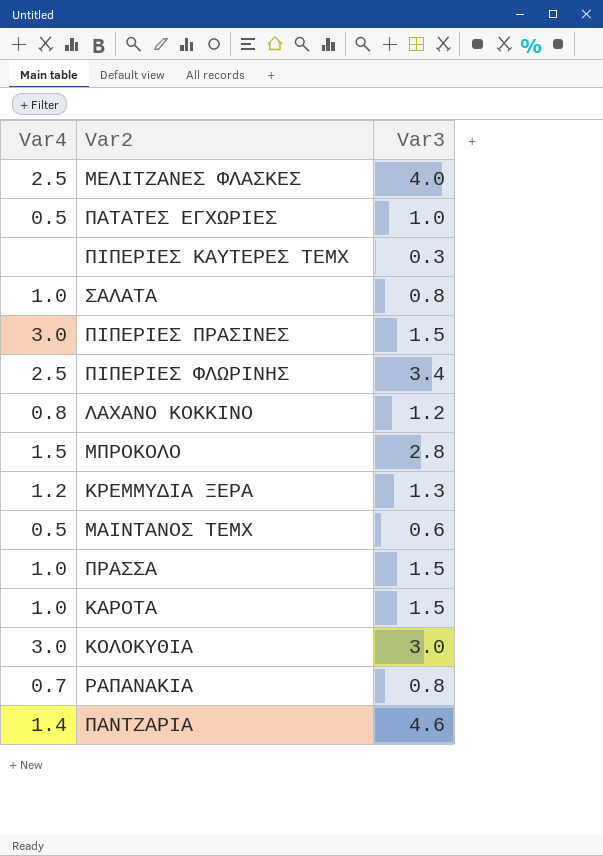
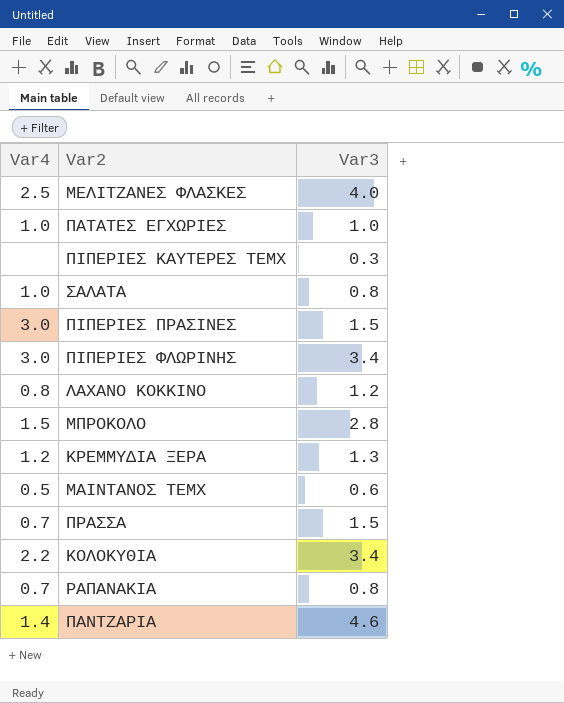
row ΚΑΡΟΤΑ: 1.0 | 1.5 -> none
ΠΑΤΑΤΕΣ ΕΓΧΩΡΙΕΣ | Var4: 0.5 -> 1.0
ΠΙΠΕΡΙΕΣ ΦΛΩΡΙΝΗΣ | Var4: 2.5 -> 3.0
ΠΡΑΣΣΑ | Var4: 1.0 -> 0.7
ΚΟΛΟΚΥΘΙΑ | Var4: 3.0 -> 2.2
ΚΟΛΟΚΥΘΙΑ | Var3: 3.0 -> 3.4

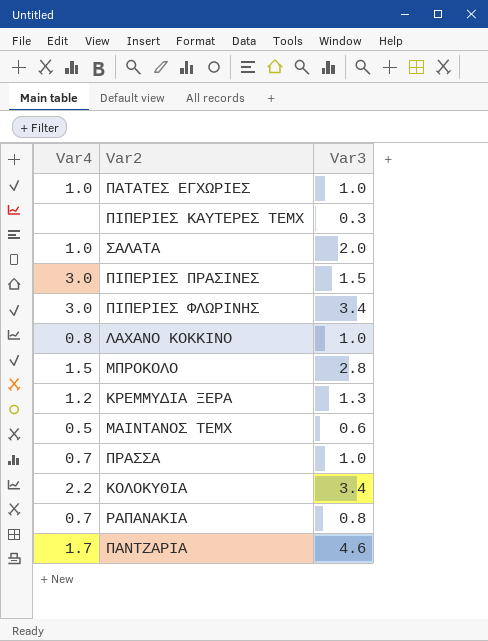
row ΜΕΛΙΤΖΑΝΕΣ ΦΛΑΣΚΕΣ: 2.5 | 4.0 -> none
ΣΑΛΑΤΑ | Var3: 0.8 -> 2.0
ΛΑΧΑΝΟ ΚΟΚΚΙΝΟ | Var3: 1.2 -> 1.0
ΠΡΑΣΣΑ | Var3: 1.5 -> 1.0
ΠΑΝΤΖΑΡΙΑ | Var4: 1.4 -> 1.7

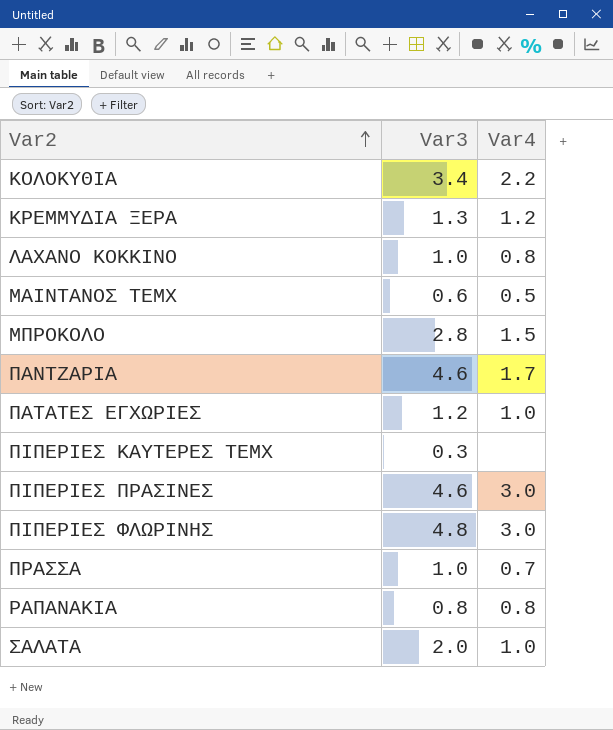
row order: none -> Var2 ascending
column Var4 | position: 1 -> 3
ΠΑΤΑΤΕΣ ΕΓΧΩΡΙΕΣ | Var3: 1.0 -> 1.2
ΠΙΠΕΡΙΕΣ ΠΡΑΣΙΝΕΣ | Var3: 1.5 -> 4.6
ΠΙΠΕΡΙΕΣ ΦΛΩΡΙΝΗΣ | Var3: 3.4 -> 4.8
ΡΑΠΑΝΑΚΙΑ | Var4: 0.7 -> 0.8

